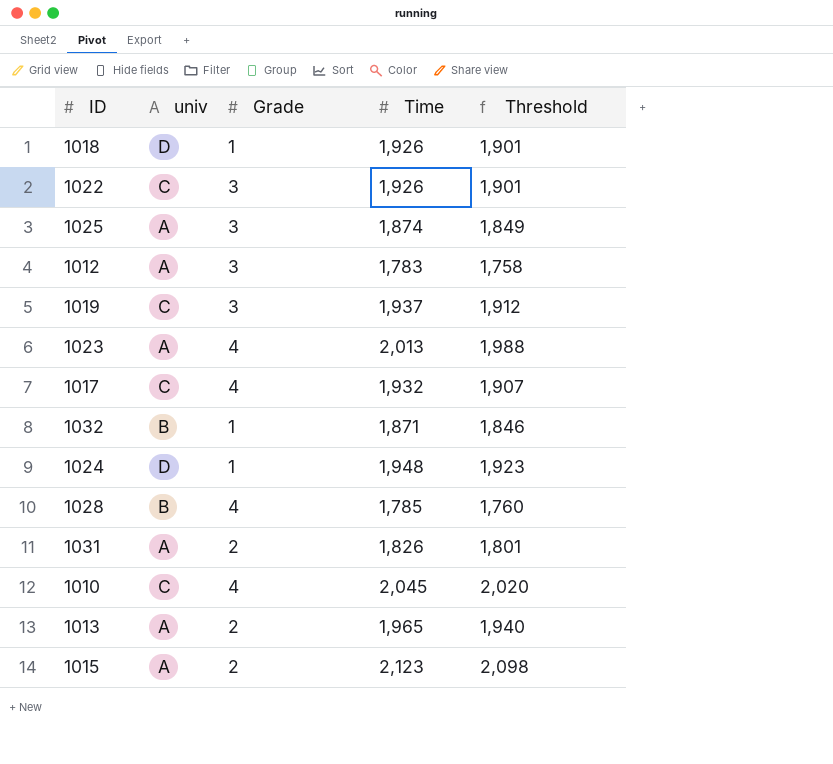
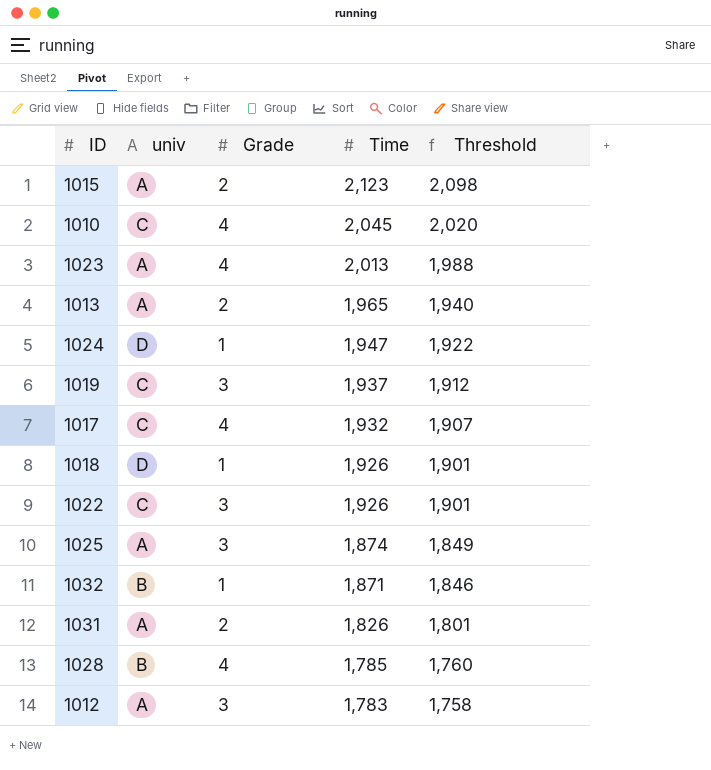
row order: none -> Time descending
1024 | Time: 1,948 -> 1,947
1024 | Threshold: 1,923 -> 1,922

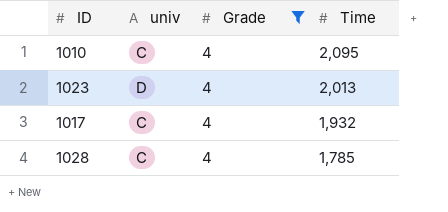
filter: none -> Grade = 4
column Threshold | formula: [Time] - 25 -> none
1010 | Time: 2,045 -> 2,095
1023 | univ: A -> D
1028 | univ: B -> C

